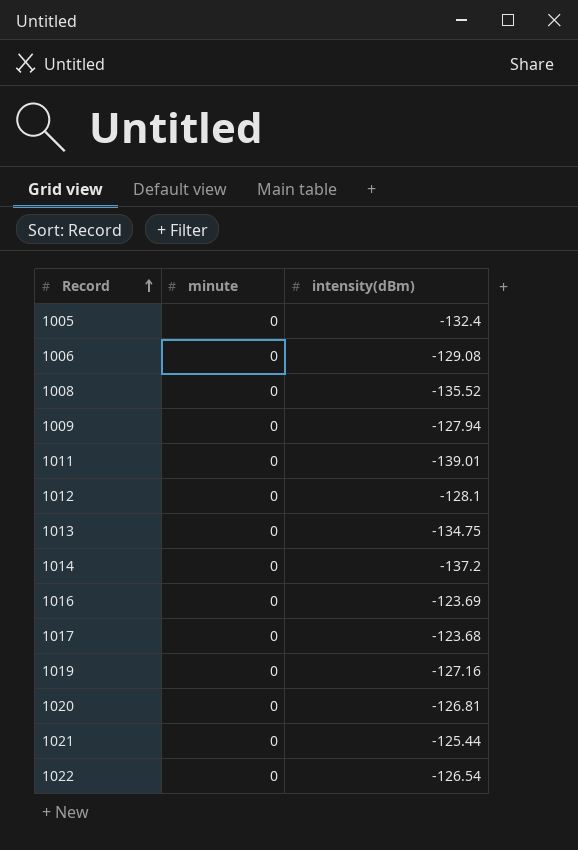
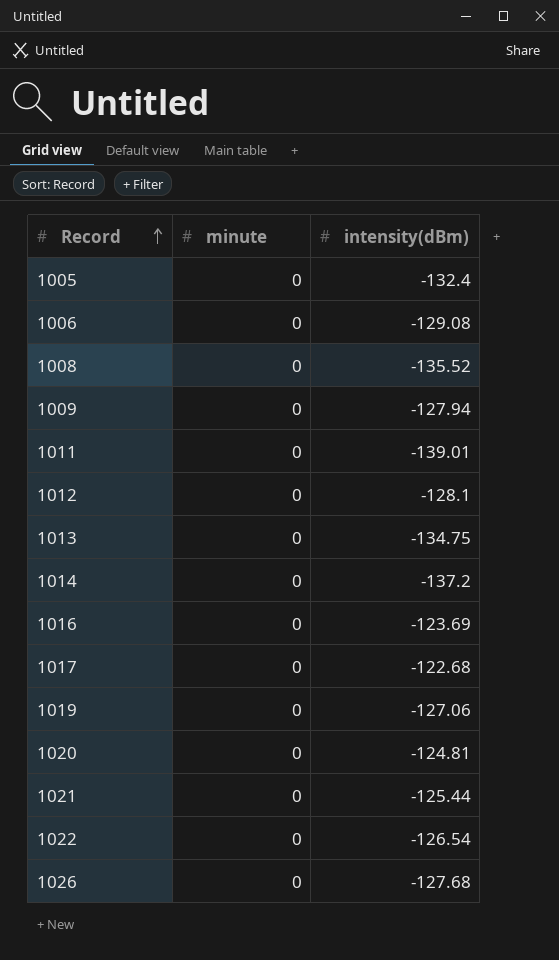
1017 | intensity(dBm): -123.68 -> -122.68
1019 | intensity(dBm): -127.16 -> -127.06
1020 | intensity(dBm): -126.81 -> -124.81
row 1026: none -> 0 | -127.68

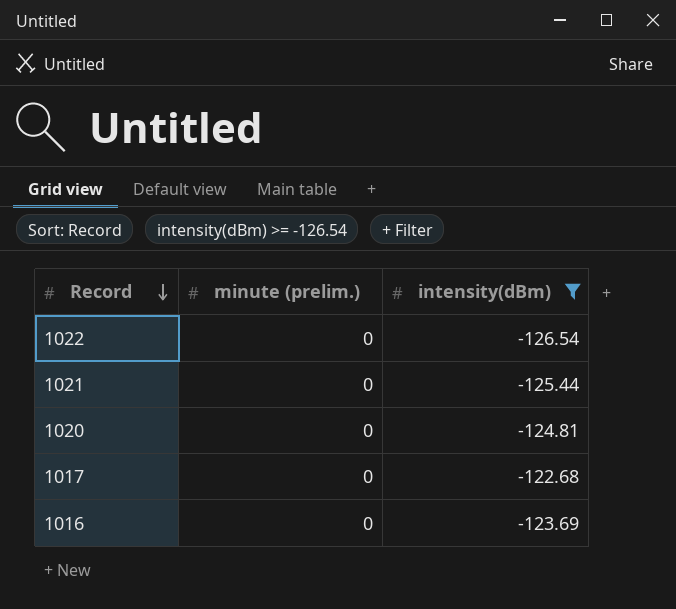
filter: none -> intensity(dBm) >= -126.54
row order: Record ascending -> Record descending
column name: minute -> minute (prelim.)

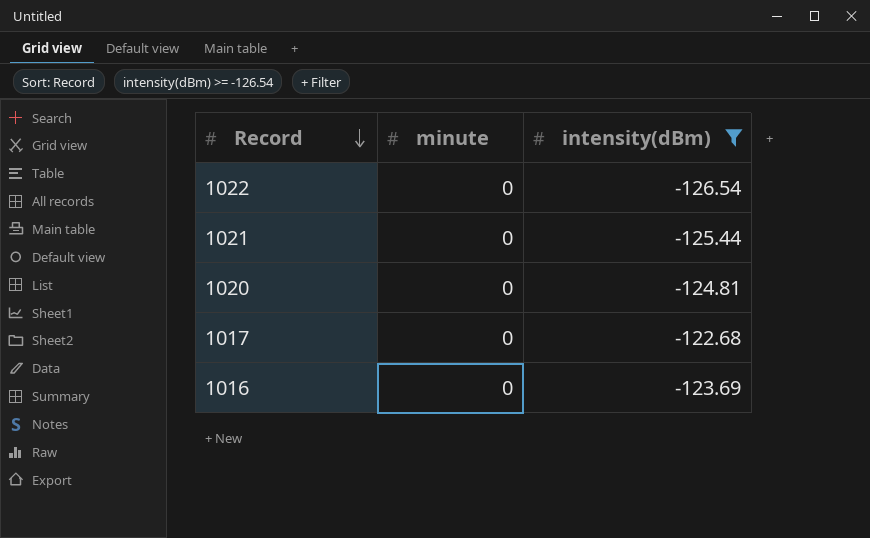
column name: minute (prelim.) -> minute

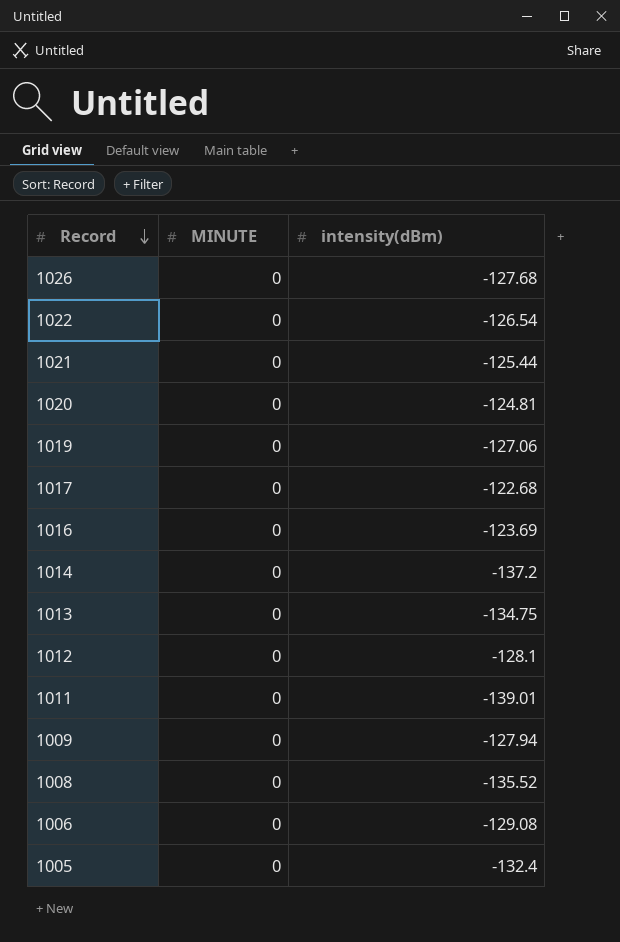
filter: intensity(dBm) >= -126.54 -> none
column name: minute -> MINUTE

